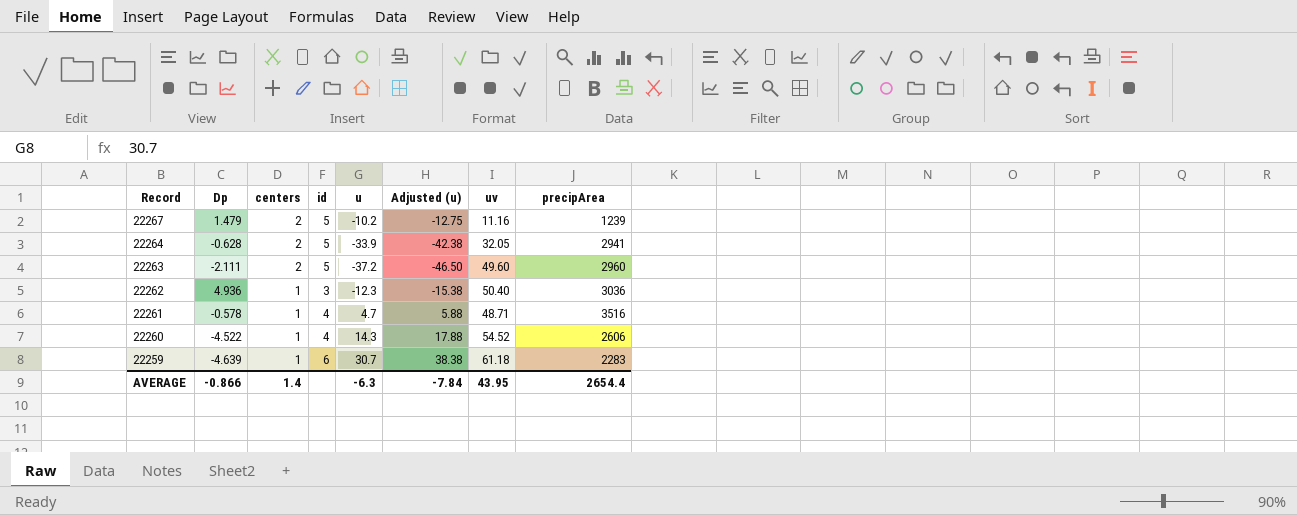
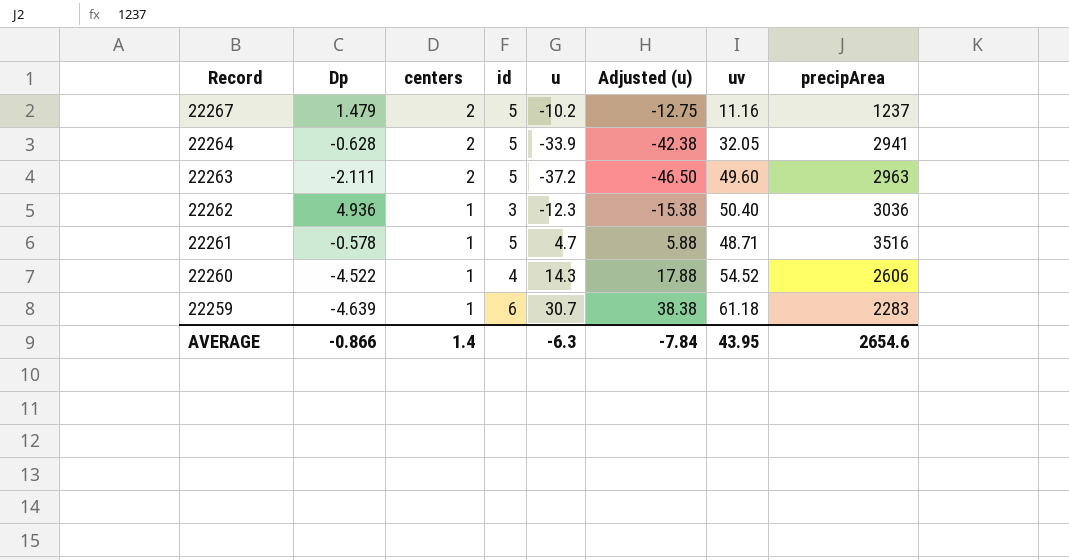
22267 | precipArea: 1239 -> 1237
22263 | precipArea: 2960 -> 2963
22261 | id: 4 -> 5
AVERAGE | precipArea: 2654.4 -> 2654.6

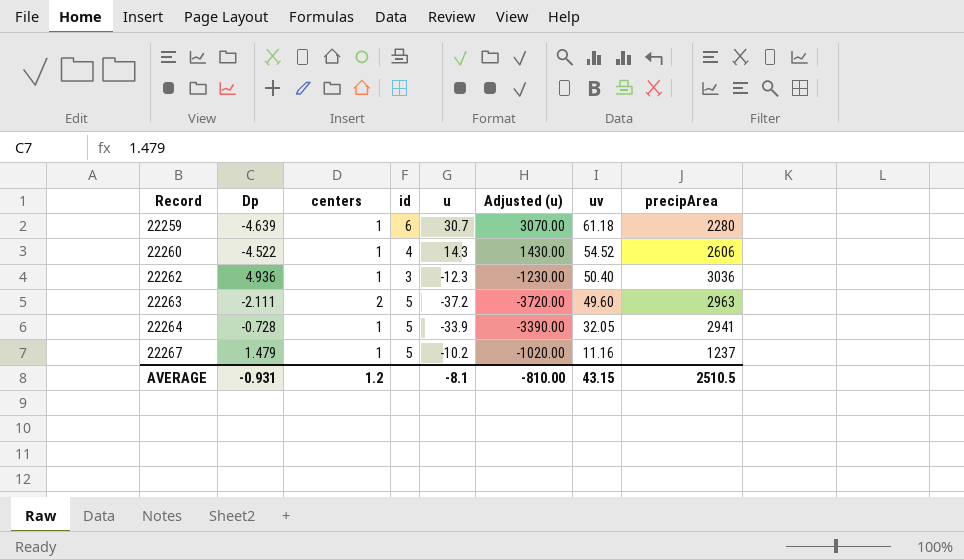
row order: Record descending -> Record ascending
column Adjusted (u) | formula: [u] * 1.25 -> [u] * 100
row 22261: -0.578 | 1 | 5 | 4.7 | 5.88 | 48.71 | 3516 -> none
22259 | precipArea: 2283 -> 2280
22264 | Dp: -0.628 -> -0.728
22264 | centers: 2 -> 1
22267 | centers: 2 -> 1
AVERAGE | Dp: -0.866 -> -0.931
AVERAGE | centers: 1.4 -> 1.2
AVERAGE | u: -6.3 -> -8.1
AVERAGE | Adjusted (u): -7.84 -> -810.00
AVERAGE | uv: 43.95 -> 43.15
AVERAGE | precipArea: 2654.6 -> 2510.5

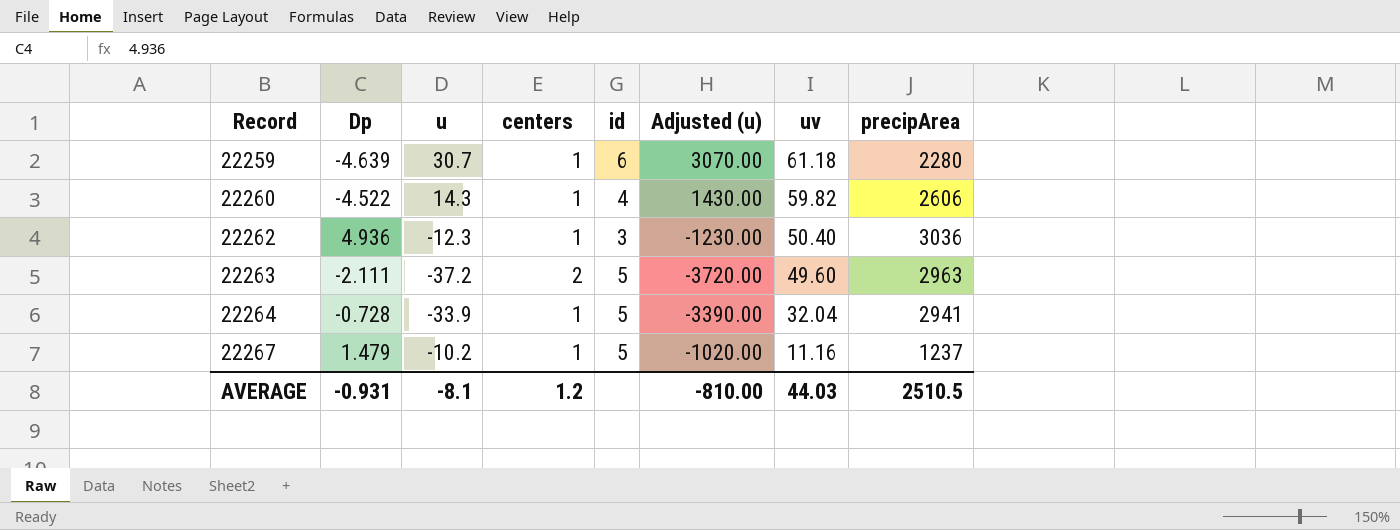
column u | position: 5 -> 3
22260 | uv: 54.52 -> 59.82
22264 | uv: 32.05 -> 32.04
AVERAGE | uv: 43.15 -> 44.03

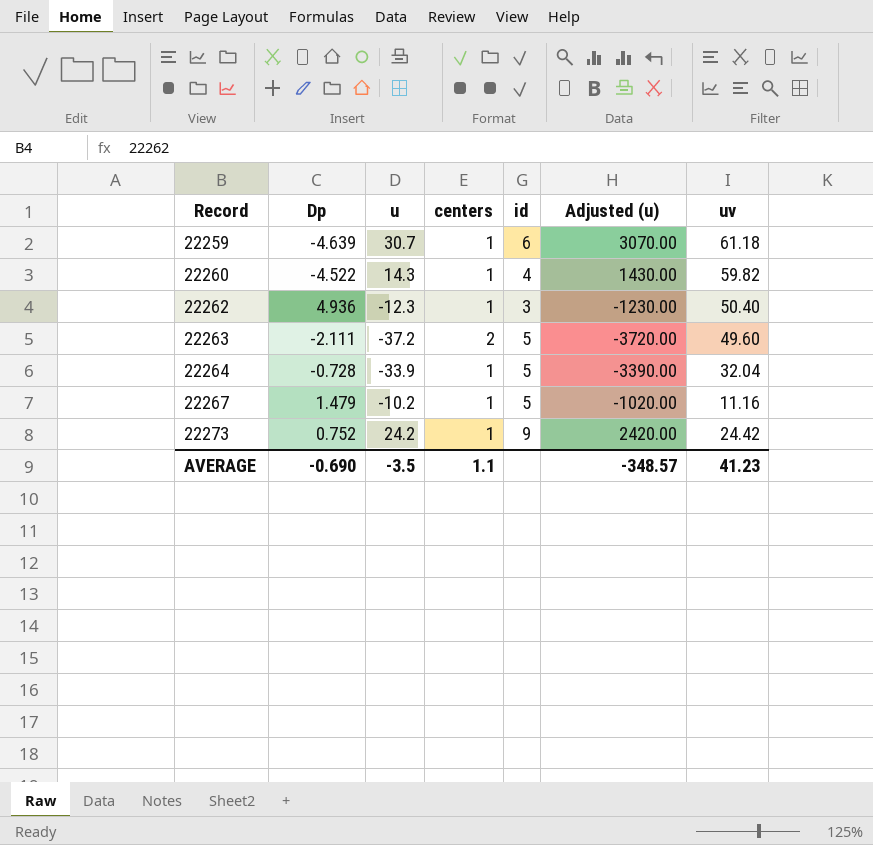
column precipArea | position: 8 -> none
row 22273: none -> 0.752 | 24.2 | 1 | 9 | 2420.00 | 24.42
AVERAGE | Dp: -0.931 -> -0.690
AVERAGE | u: -8.1 -> -3.5
AVERAGE | centers: 1.2 -> 1.1
AVERAGE | Adjusted (u): -810.00 -> -348.57
AVERAGE | uv: 44.03 -> 41.23

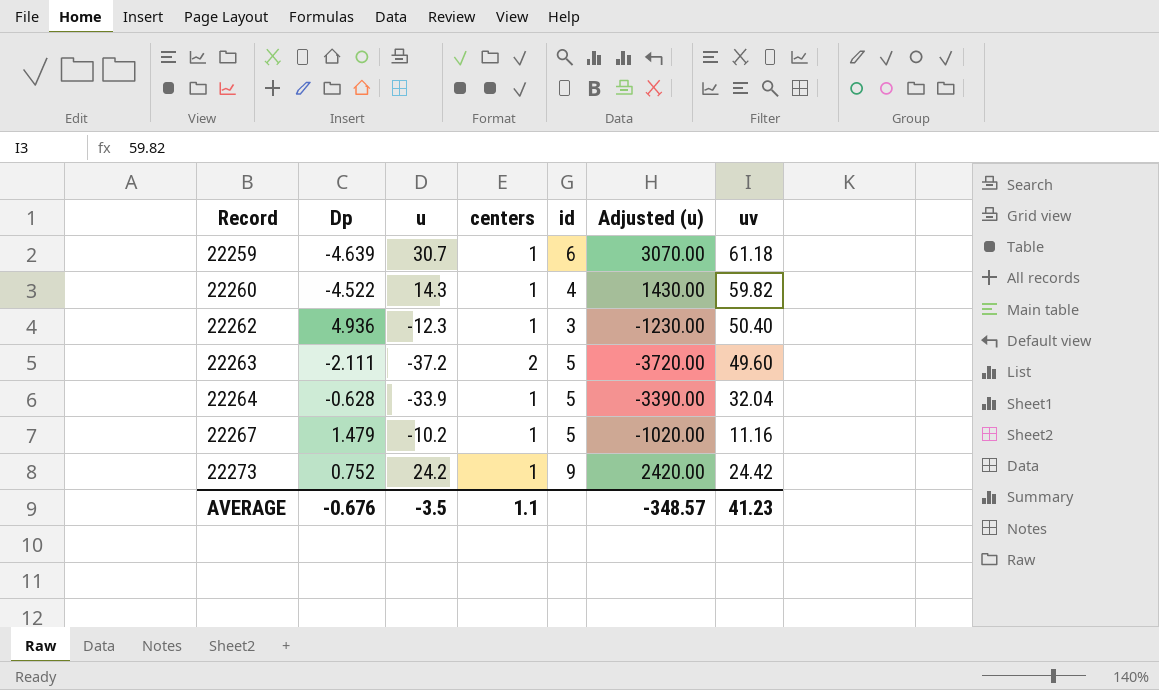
22264 | Dp: -0.728 -> -0.628
AVERAGE | Dp: -0.690 -> -0.676

